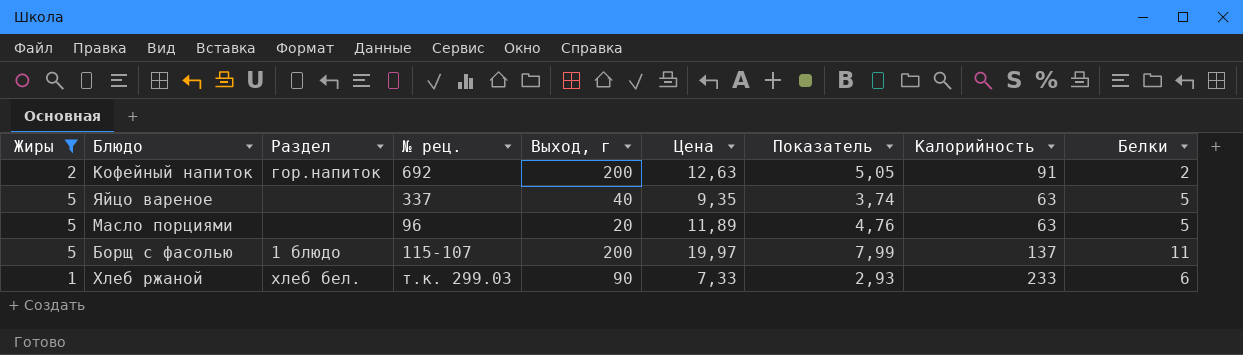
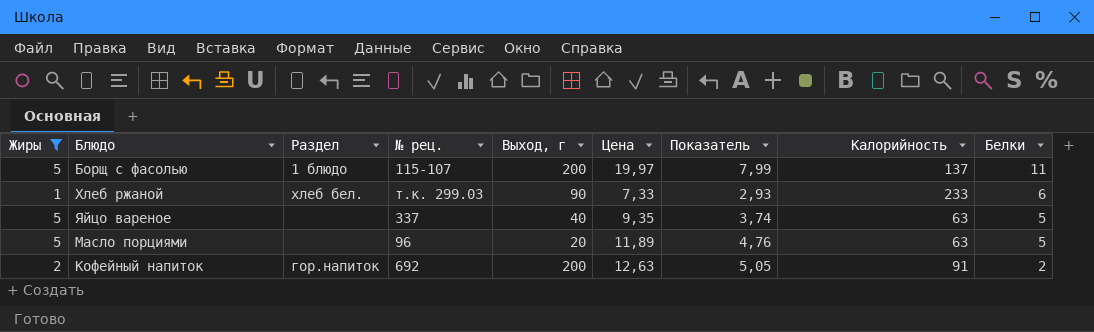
row order: none -> Белки descending

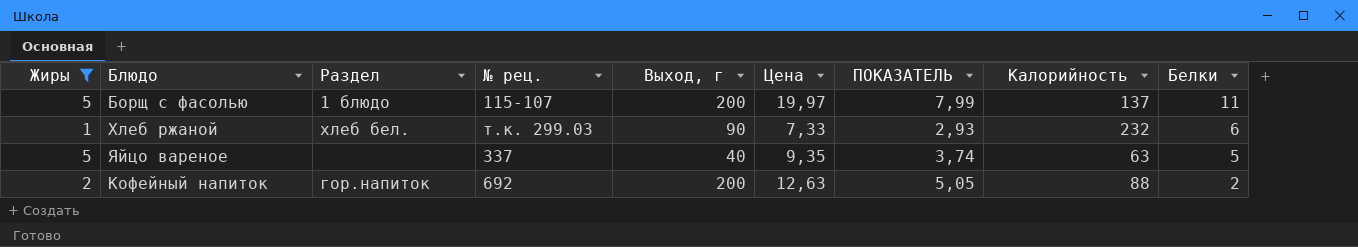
column name: Показатель -> ПОКАЗАТЕЛЬ
row Масло порциями: 5 | none | 96 | 20 | 11,89 | 4,76 | 63 | 5 -> none
Хлеб ржаной | Калорийность: 233 -> 232
Кофейный напиток | Калорийность: 91 -> 88

